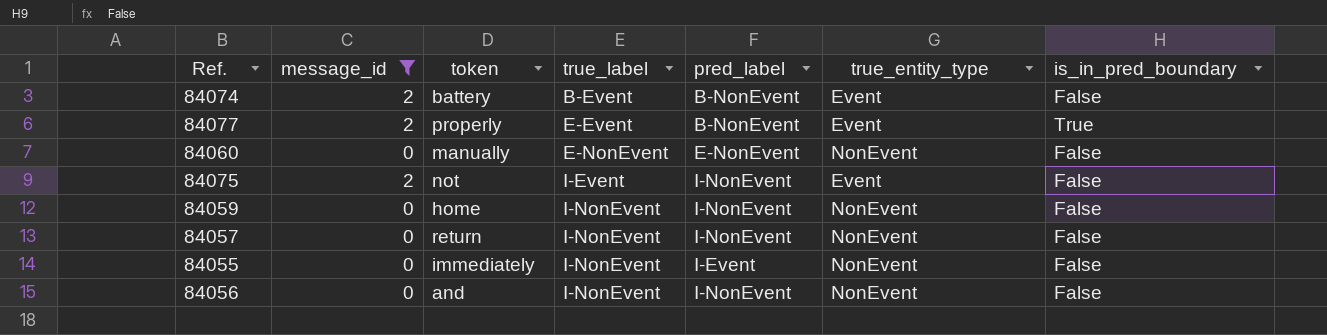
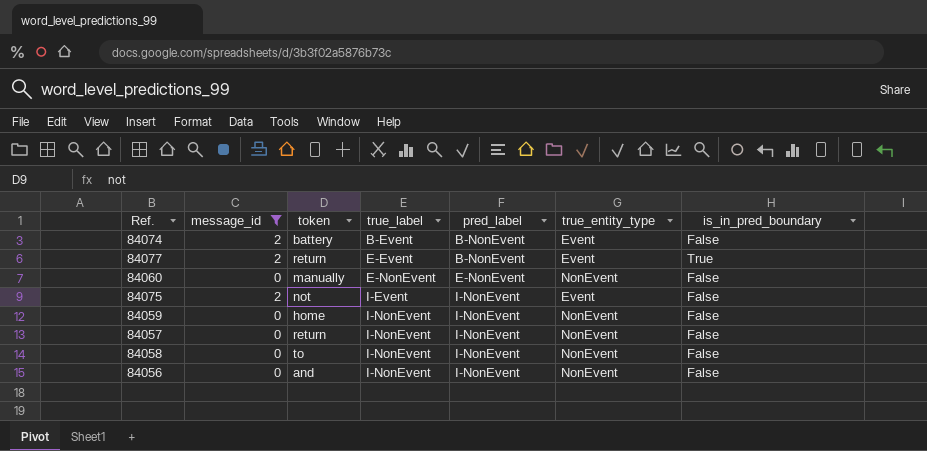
row 84055: 0 | immediately | I-NonEvent | I-Event | NonEvent | False -> none
84077 | token: properly -> return
row 84058: none -> 0 | to | I-NonEvent | I-NonEvent | NonEvent | False

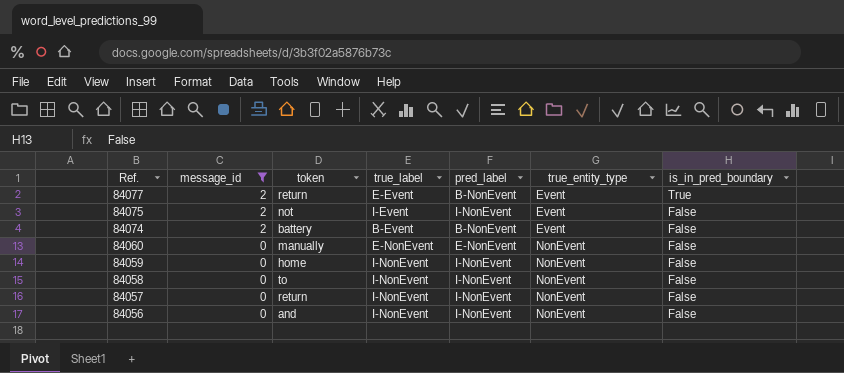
row order: true_label ascending -> Ref. descending

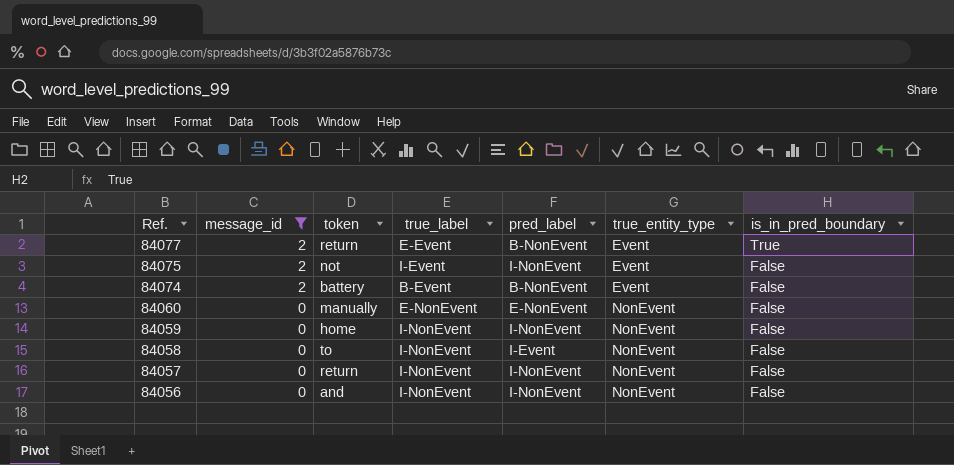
84058 | pred_label: I-NonEvent -> I-Event

